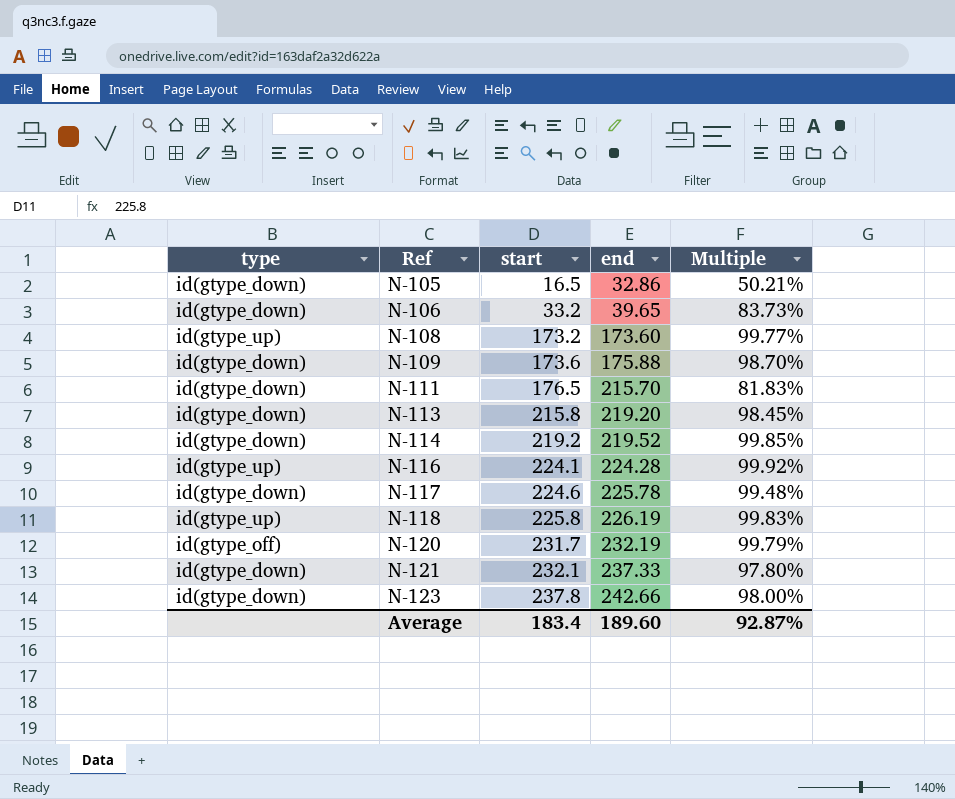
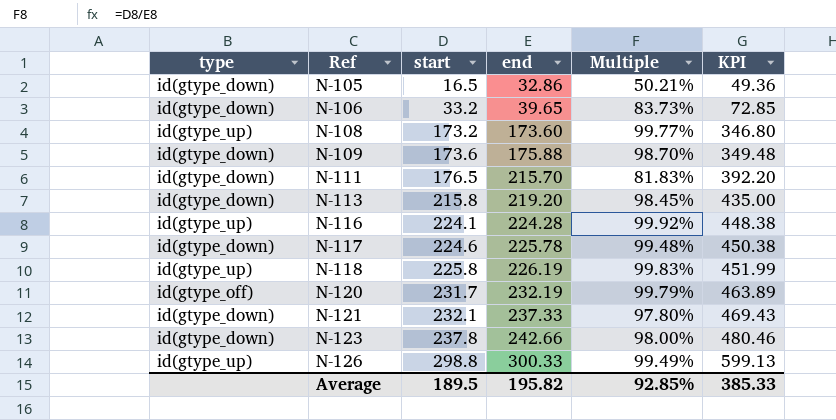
column KPI | formula: none -> [start] + [end]
row N-114: id(gtype_down) | 219.2 | 219.52 | 99.85% -> none
row N-126: none -> id(gtype_up) | 298.8 | 300.33 | 99.49% | 599.13
Average | start: 183.4 -> 189.5
Average | end: 189.60 -> 195.82
Average | Multiple: 92.87% -> 92.85%

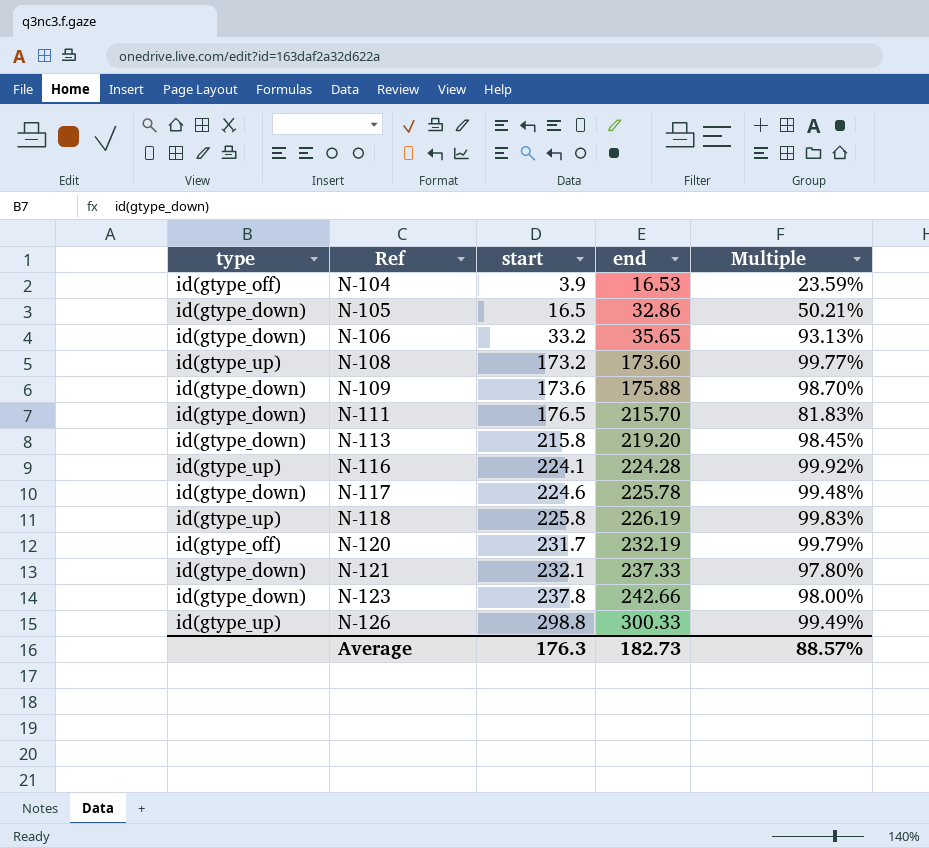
column KPI | formula: [start] + [end] -> none
row N-104: none -> id(gtype_off) | 3.9 | 16.53 | 23.59%
N-106 | end: 39.65 -> 35.65
N-106 | Multiple: 83.73% -> 93.13%
Average | start: 189.5 -> 176.3
Average | end: 195.82 -> 182.73
Average | Multiple: 92.85% -> 88.57%

